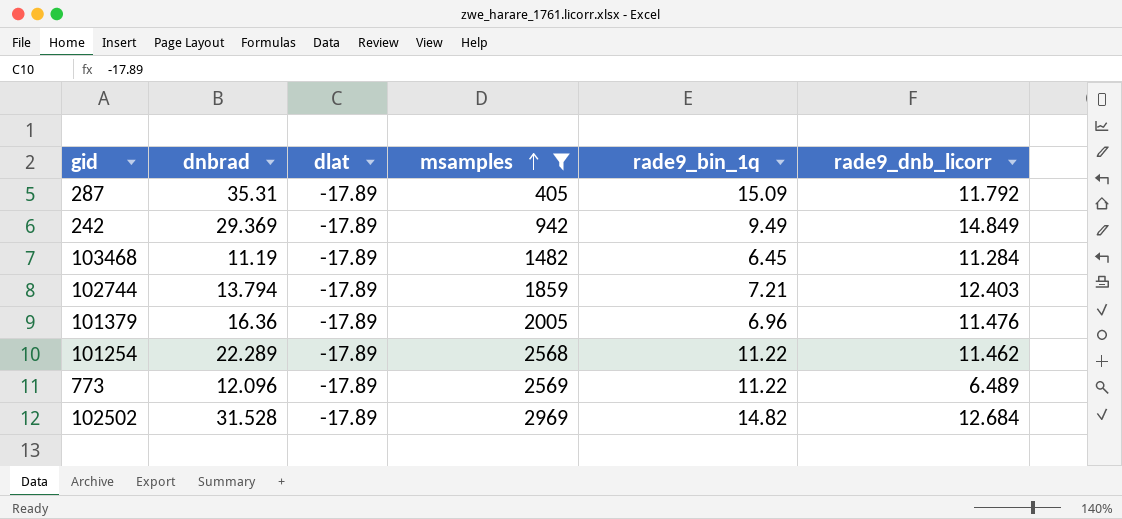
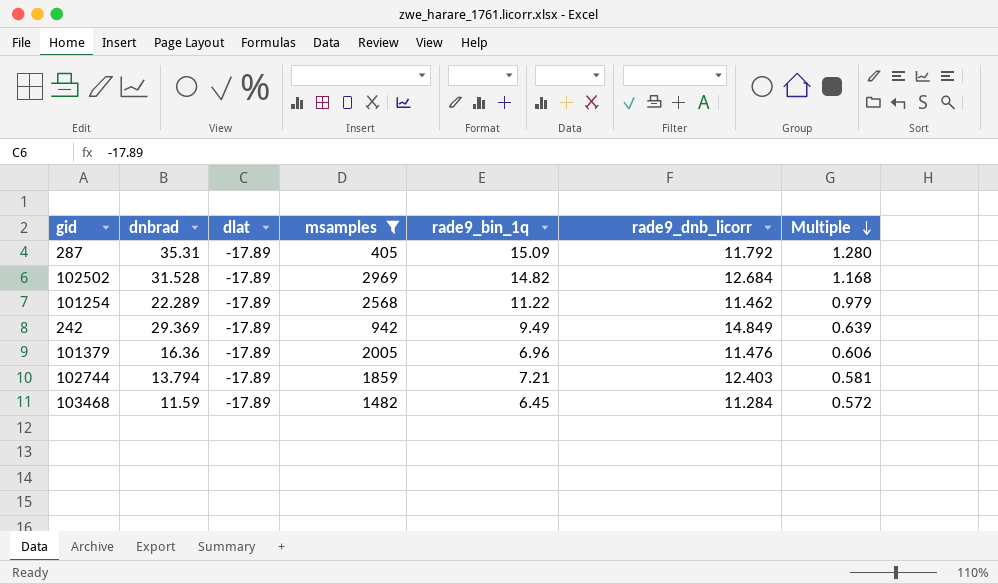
row order: msamples ascending -> Multiple descending
column Multiple | formula: none -> [rade9_bin_1q] / [rade9_dnb_licorr]
row 773: 12.096 | -17.89 | 2569 | 11.22 | 6.489 -> none
103468 | dnbrad: 11.19 -> 11.59

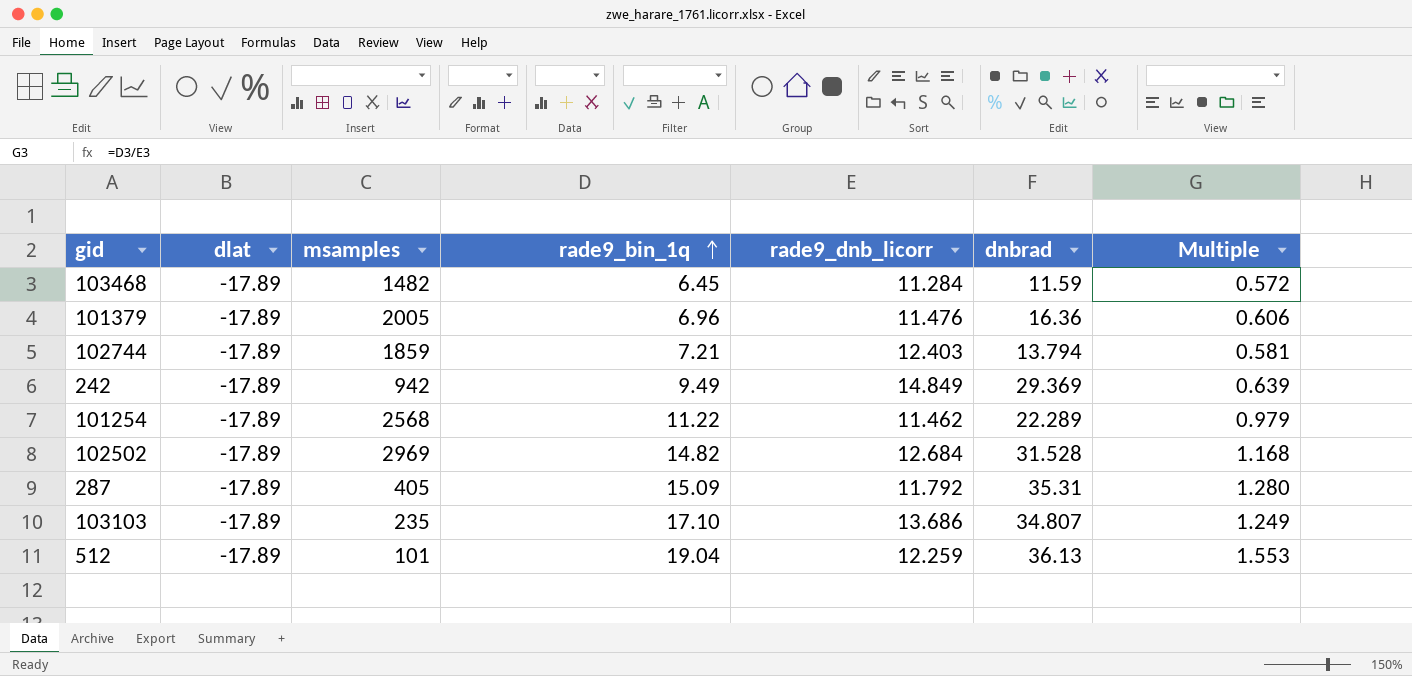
filter: msamples >= 405 -> none
row order: Multiple descending -> rade9_bin_1q ascending
column dnbrad | position: 2 -> 6

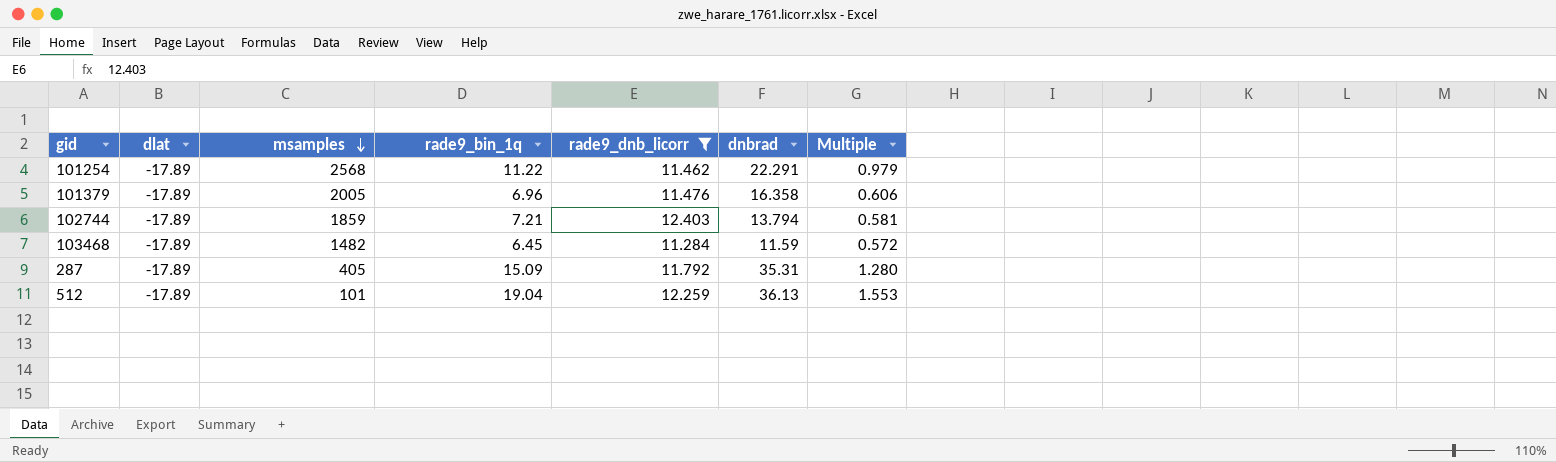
filter: none -> rade9_dnb_licorr <= 12.403
row order: rade9_bin_1q ascending -> msamples descending
101254 | dnbrad: 22.289 -> 22.291
101379 | dnbrad: 16.36 -> 16.358

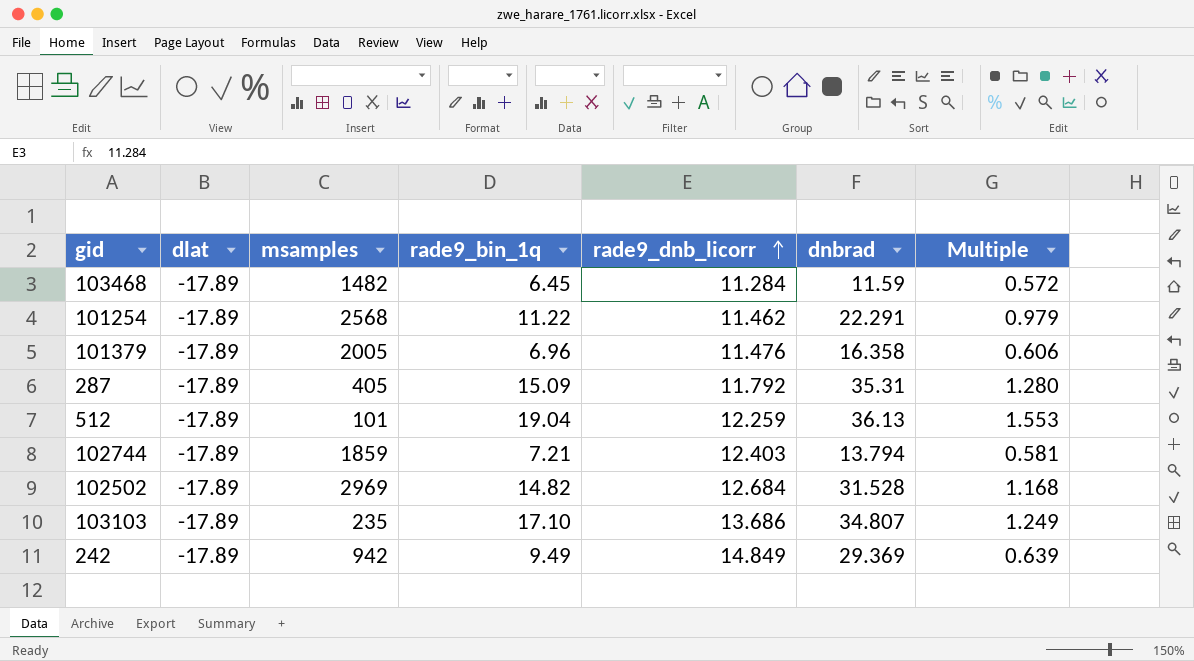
filter: rade9_dnb_licorr <= 12.403 -> none
row order: msamples descending -> rade9_dnb_licorr ascending

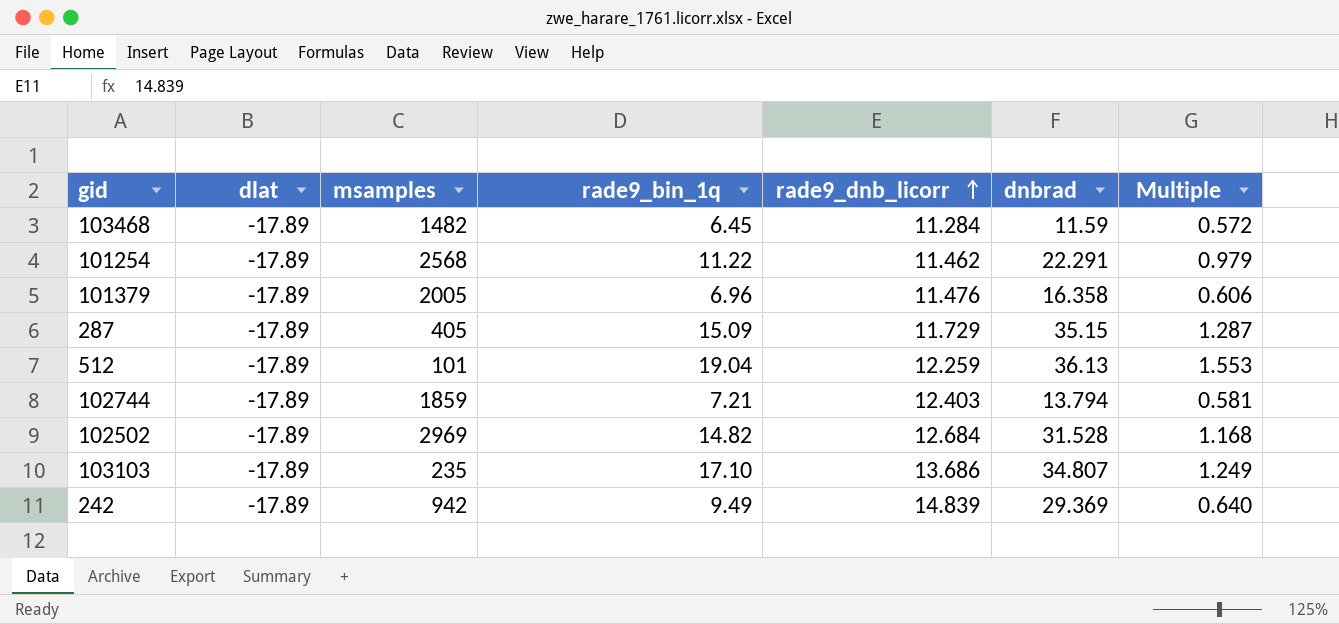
287 | rade9_dnb_licorr: 11.792 -> 11.729
287 | dnbrad: 35.31 -> 35.15
287 | Multiple: 1.280 -> 1.287
242 | rade9_dnb_licorr: 14.849 -> 14.839
242 | Multiple: 0.639 -> 0.640

